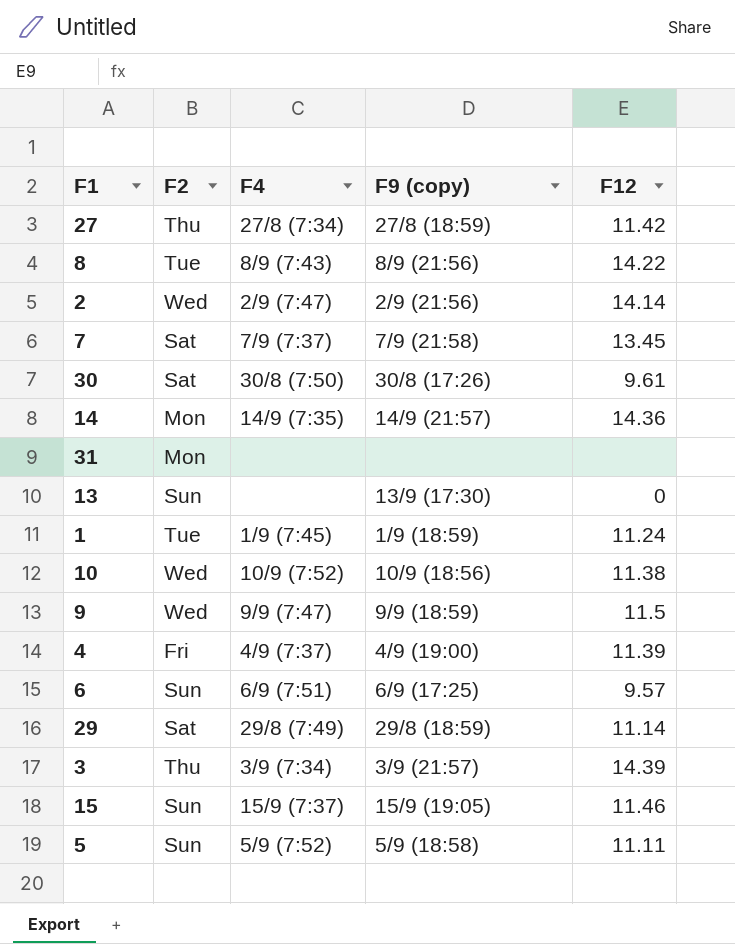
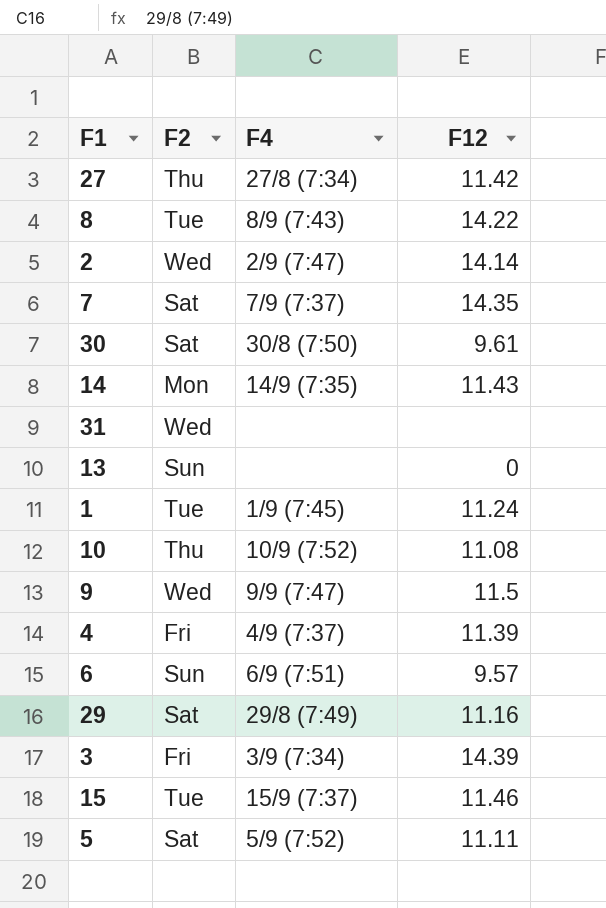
column F9 (copy) | position: 4 -> none
7 | F12: 13.45 -> 14.35
14 | F12: 14.36 -> 11.43
31 | F2: Mon -> Wed
10 | F2: Wed -> Thu
10 | F12: 11.38 -> 11.08
29 | F12: 11.14 -> 11.16
3 | F2: Thu -> Fri
15 | F2: Sun -> Tue
5 | F2: Sun -> Sat

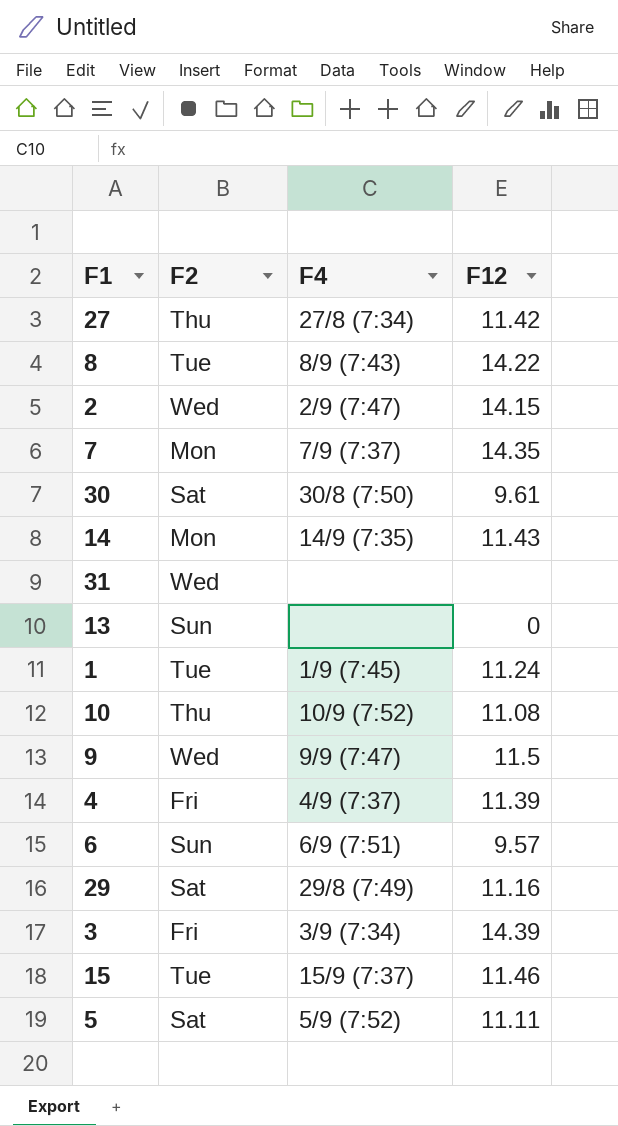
2 | F12: 14.14 -> 14.15
7 | F2: Sat -> Mon

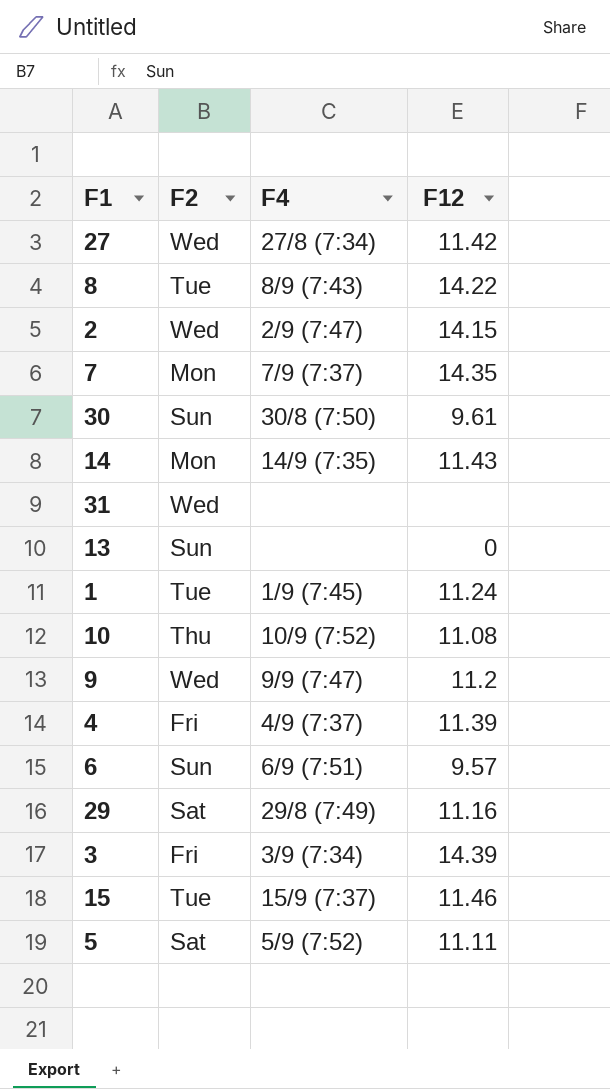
27 | F2: Thu -> Wed
30 | F2: Sat -> Sun
9 | F12: 11.5 -> 11.2

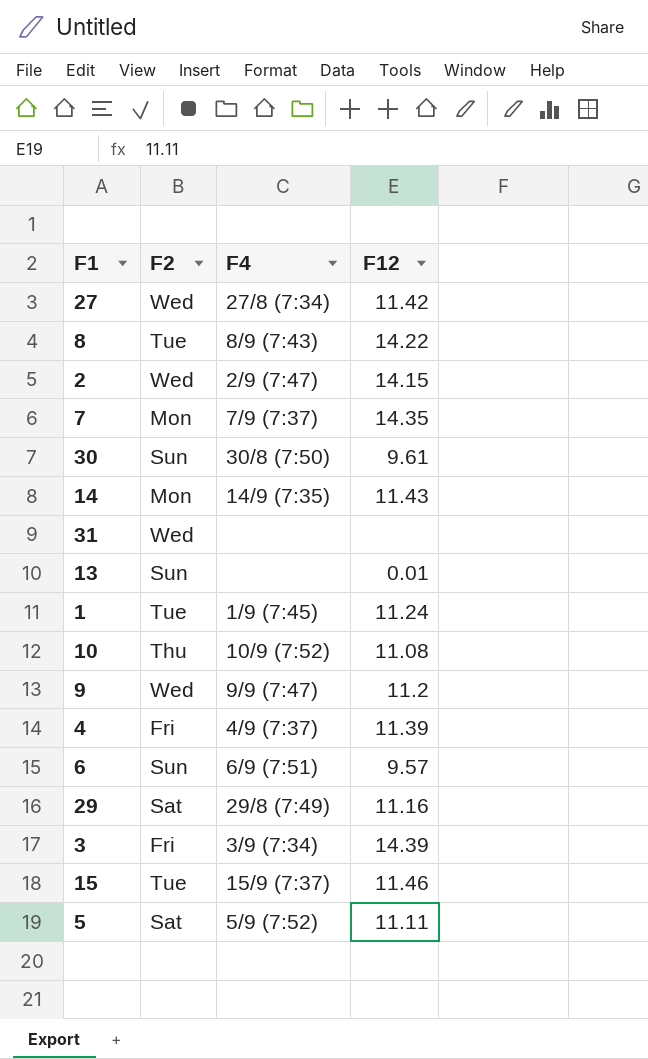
13 | F12: 0 -> 0.01

